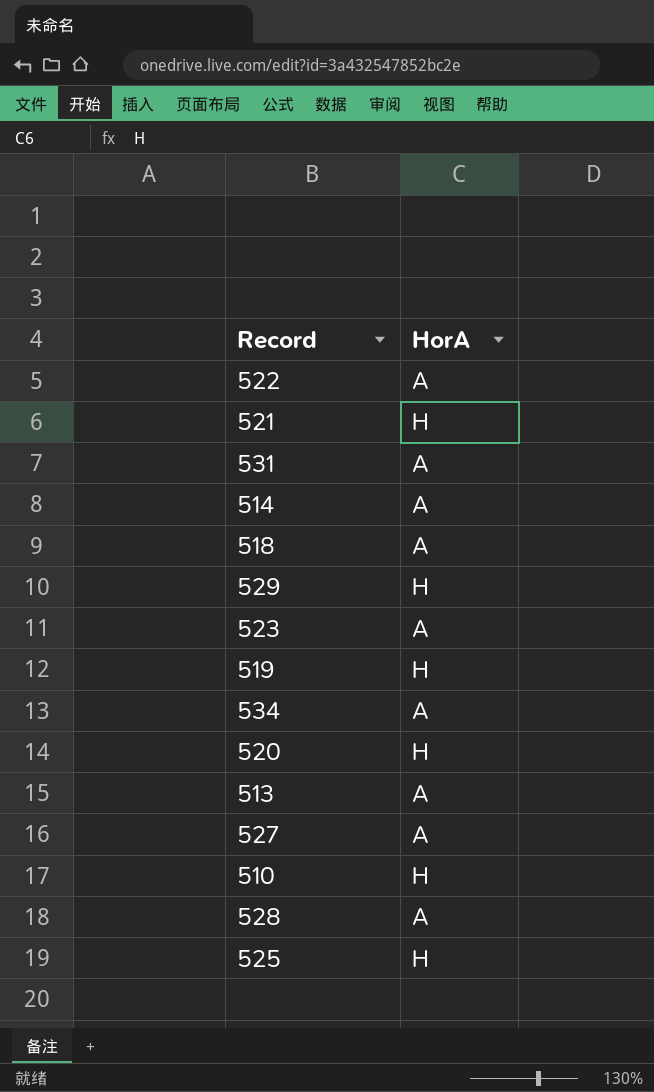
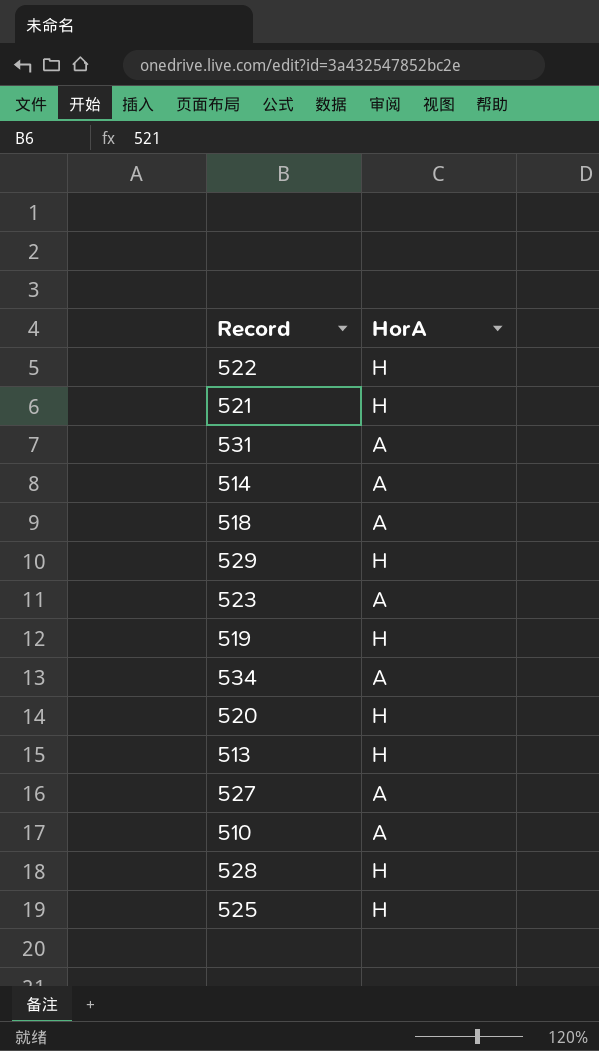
522 | HorA: A -> H
513 | HorA: A -> H
510 | HorA: H -> A
528 | HorA: A -> H

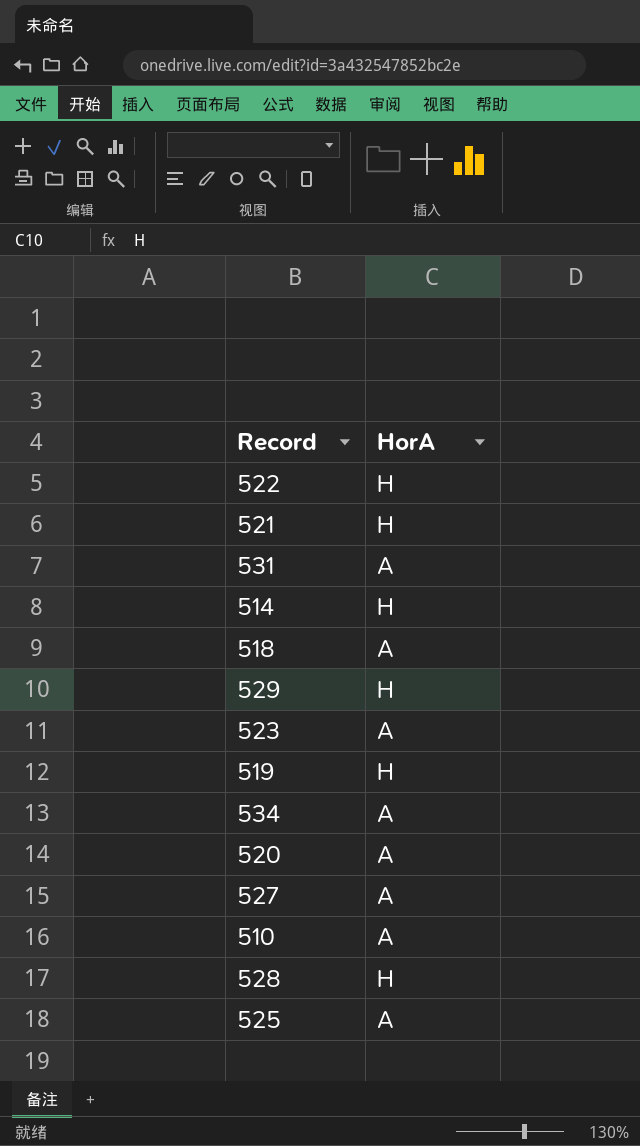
row 513: H -> none
514 | HorA: A -> H
520 | HorA: H -> A
525 | HorA: H -> A

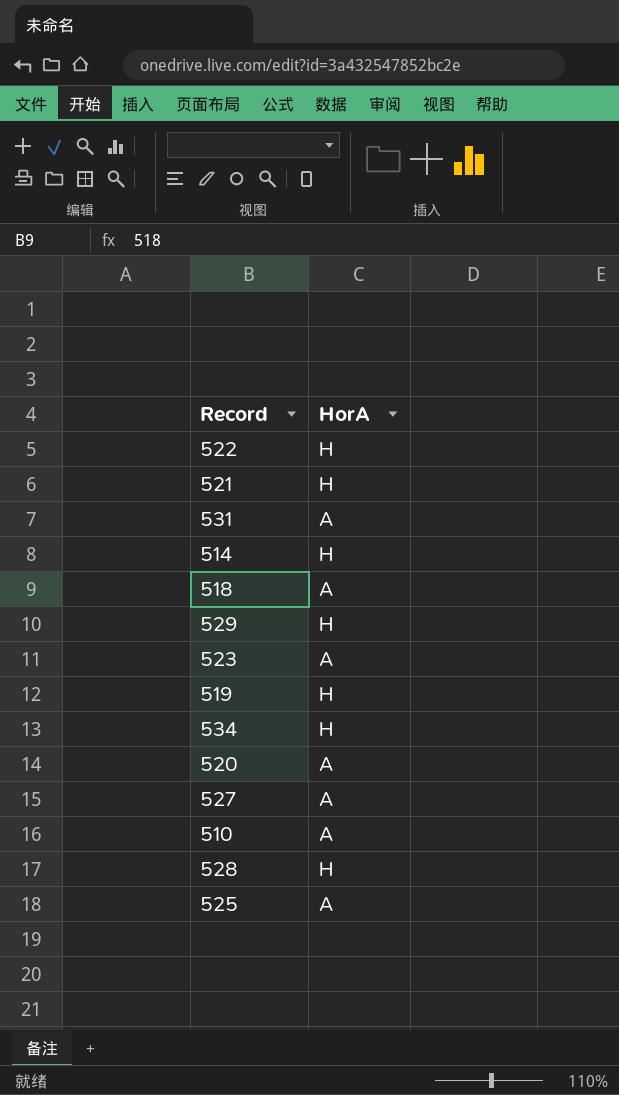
534 | HorA: A -> H

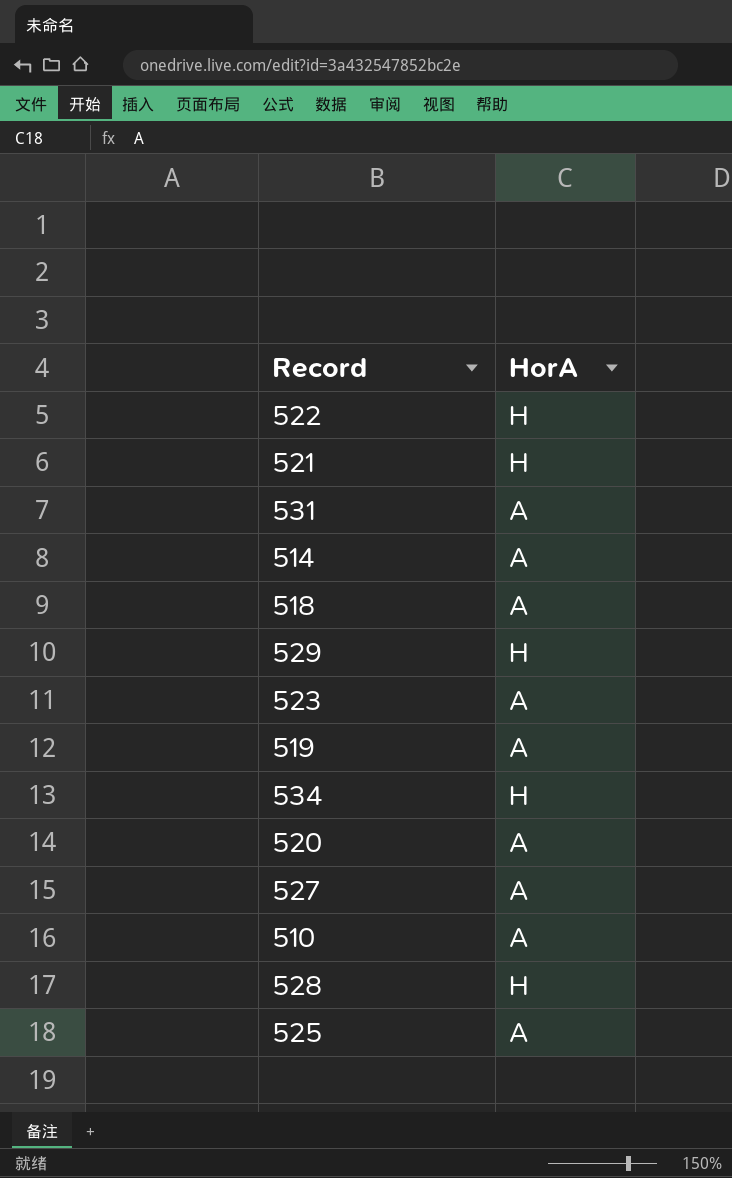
514 | HorA: H -> A
519 | HorA: H -> A

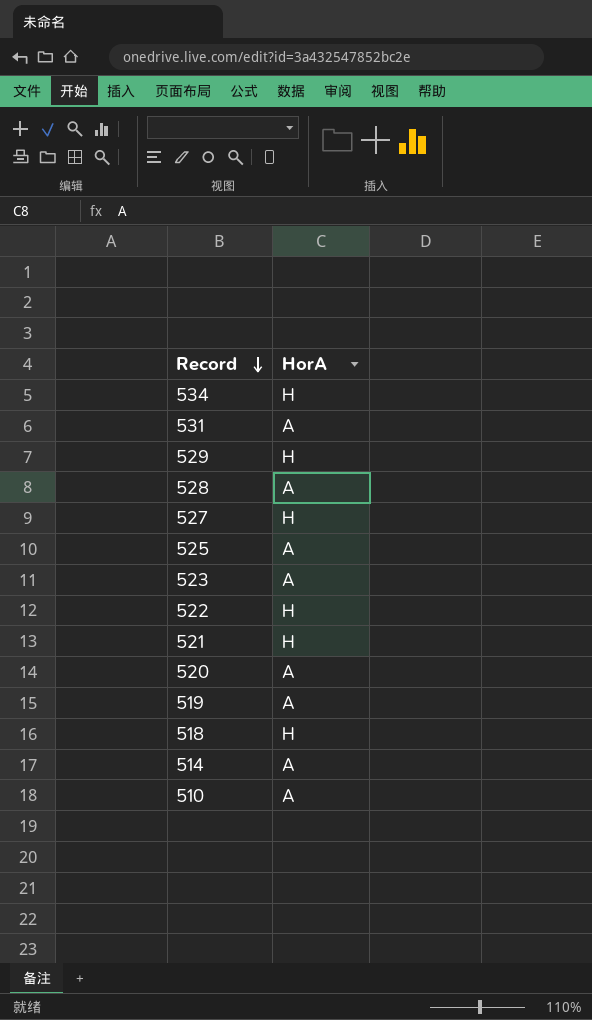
row order: none -> Record descending
528 | HorA: H -> A
527 | HorA: A -> H
518 | HorA: A -> H

